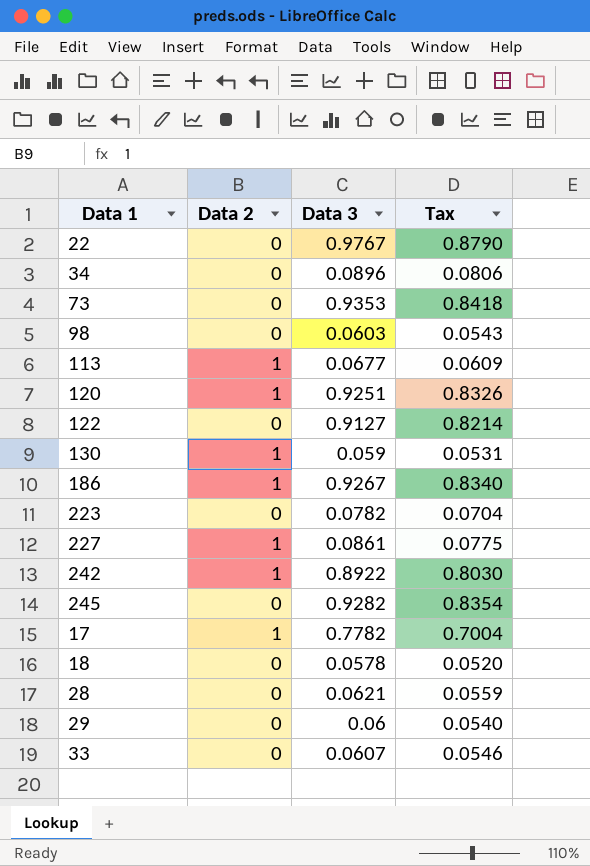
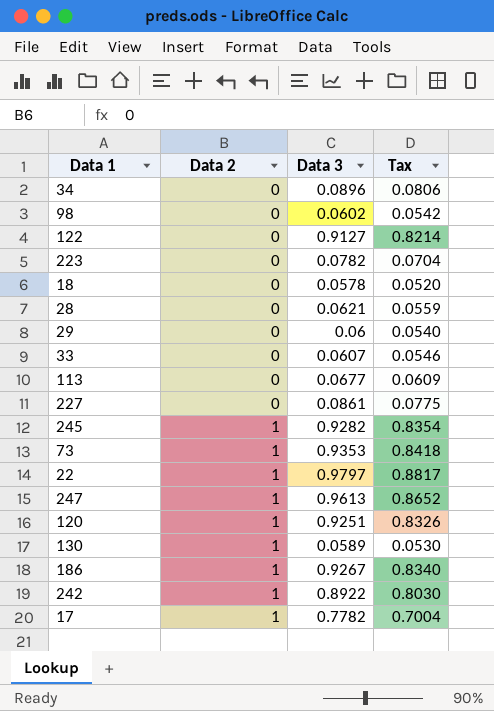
row order: none -> Data 2 ascending
98 | Data 3: 0.0603 -> 0.0602
98 | Tax: 0.0543 -> 0.0542
113 | Data 2: 1 -> 0
227 | Data 2: 1 -> 0
245 | Data 2: 0 -> 1
73 | Data 2: 0 -> 1
22 | Data 2: 0 -> 1
22 | Data 3: 0.9767 -> 0.9797
22 | Tax: 0.8790 -> 0.8817
row 247: none -> 1 | 0.9613 | 0.8652
130 | Data 3: 0.059 -> 0.0589
130 | Tax: 0.0531 -> 0.0530

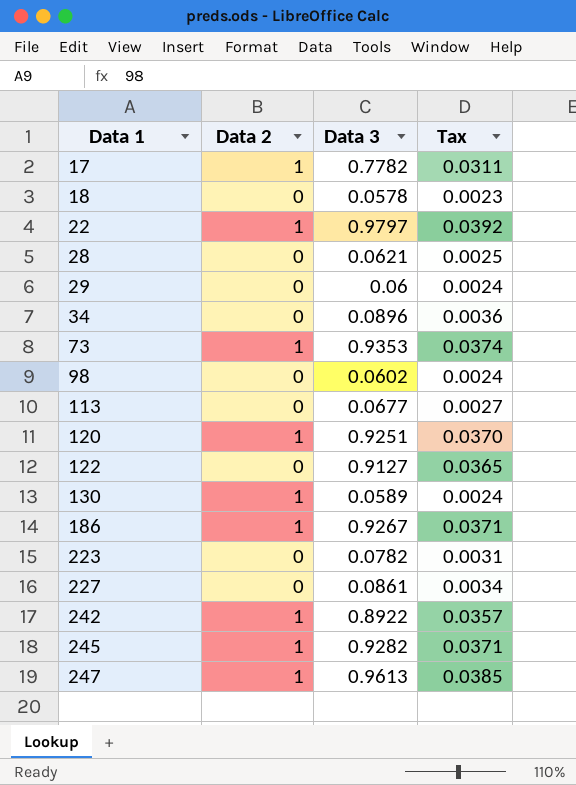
row order: Data 2 ascending -> Data 1 ascending
column Tax | formula: [Data 3] * 0.9 -> [Data 3] * 0.04
row 33: 0 | 0.0607 | 0.0546 -> none

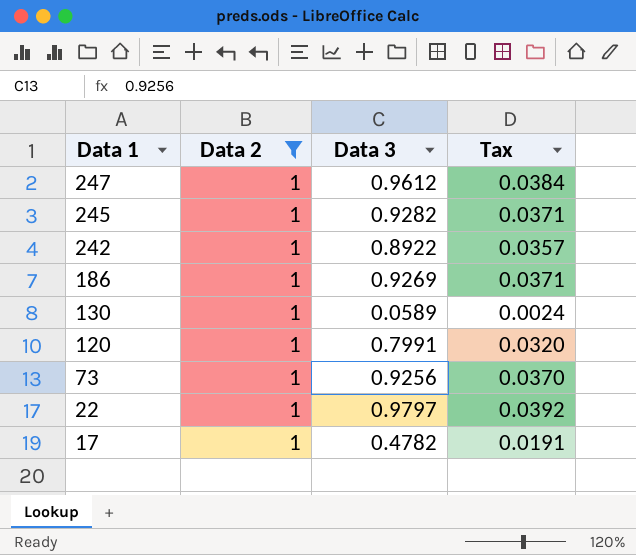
filter: none -> Data 2 = 1
row order: Data 1 ascending -> Data 1 descending
247 | Data 3: 0.9613 -> 0.9612
247 | Tax: 0.0385 -> 0.0384
186 | Data 3: 0.9267 -> 0.9269
120 | Data 3: 0.9251 -> 0.7991
120 | Tax: 0.0370 -> 0.0320
73 | Data 3: 0.9353 -> 0.9256
73 | Tax: 0.0374 -> 0.0370
17 | Data 3: 0.7782 -> 0.4782
17 | Tax: 0.0311 -> 0.0191

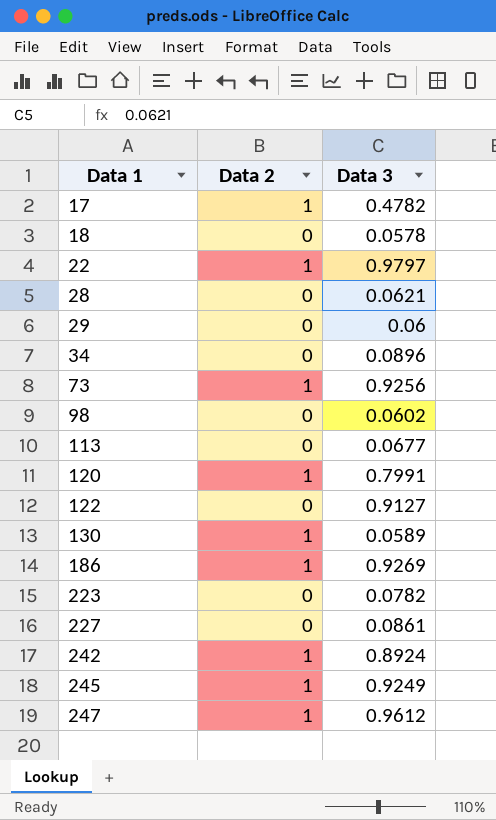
filter: Data 2 = 1 -> none
row order: Data 1 descending -> Data 1 ascending
column Tax | formula: [Data 3] * 0.04 -> none
242 | Data 3: 0.8922 -> 0.8924
245 | Data 3: 0.9282 -> 0.9249

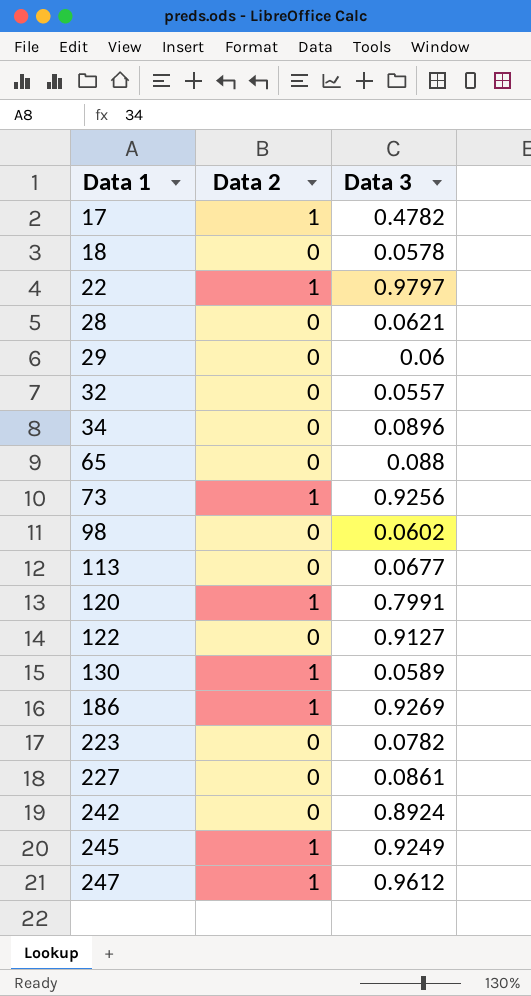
row 32: none -> 0 | 0.0557
row 65: none -> 0 | 0.088
242 | Data 2: 1 -> 0

